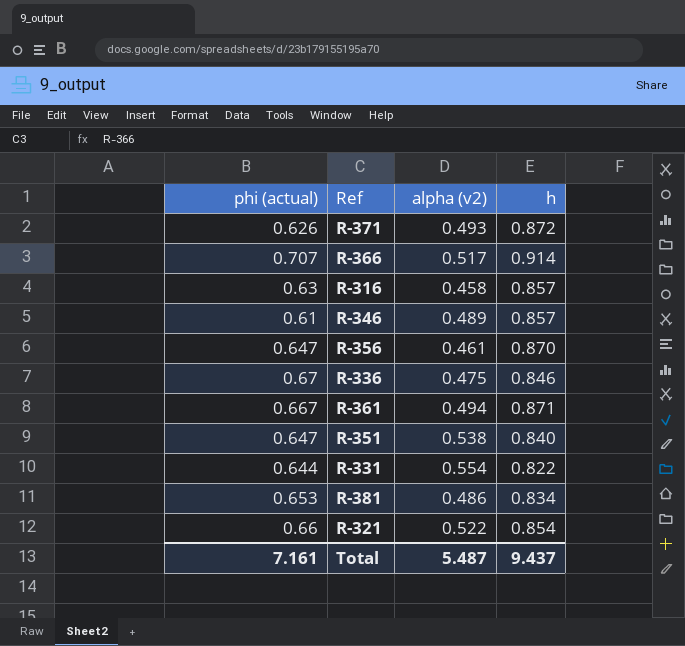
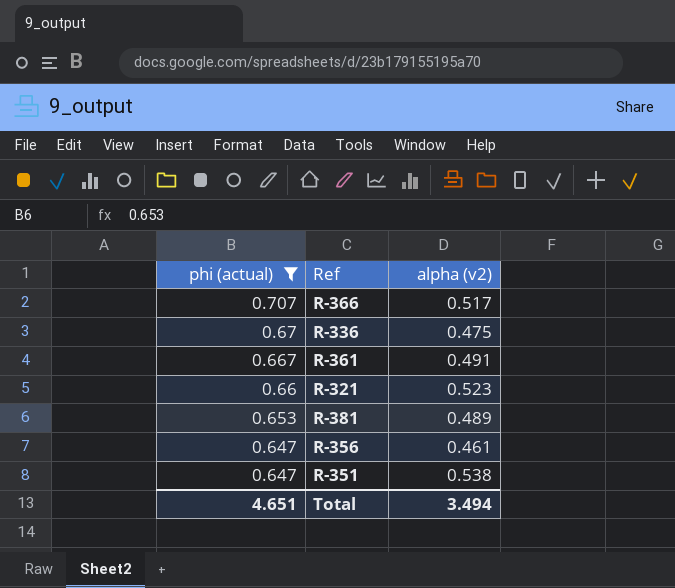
filter: none -> phi (actual) >= 0.647
row order: none -> phi (actual) descending
column h | position: 4 -> none
R-361 | alpha (v2): 0.494 -> 0.491
R-321 | alpha (v2): 0.522 -> 0.523
R-381 | alpha (v2): 0.486 -> 0.489
Total | phi (actual): 7.161 -> 4.651
Total | alpha (v2): 5.487 -> 3.494

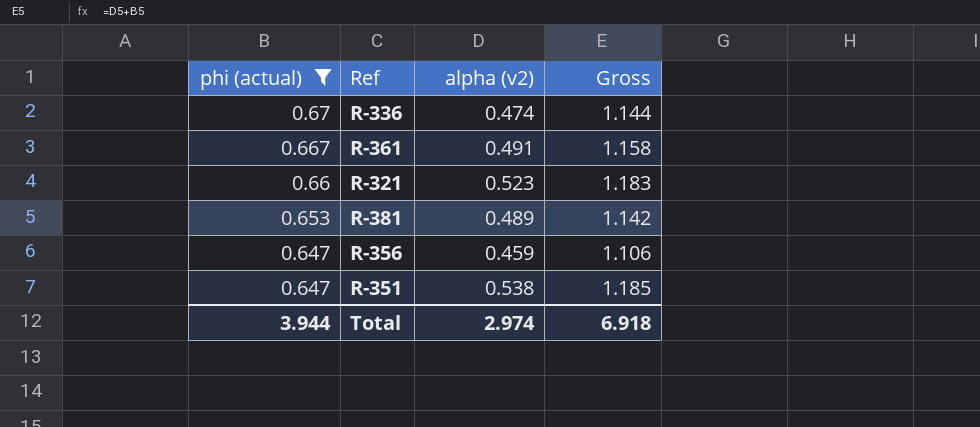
column Gross | formula: none -> [phi (actual)] + [alpha (v2)]
row R-366: 0.707 | 0.517 -> none
R-336 | alpha (v2): 0.475 -> 0.474
R-356 | alpha (v2): 0.461 -> 0.459
Total | phi (actual): 4.651 -> 3.944
Total | alpha (v2): 3.494 -> 2.974

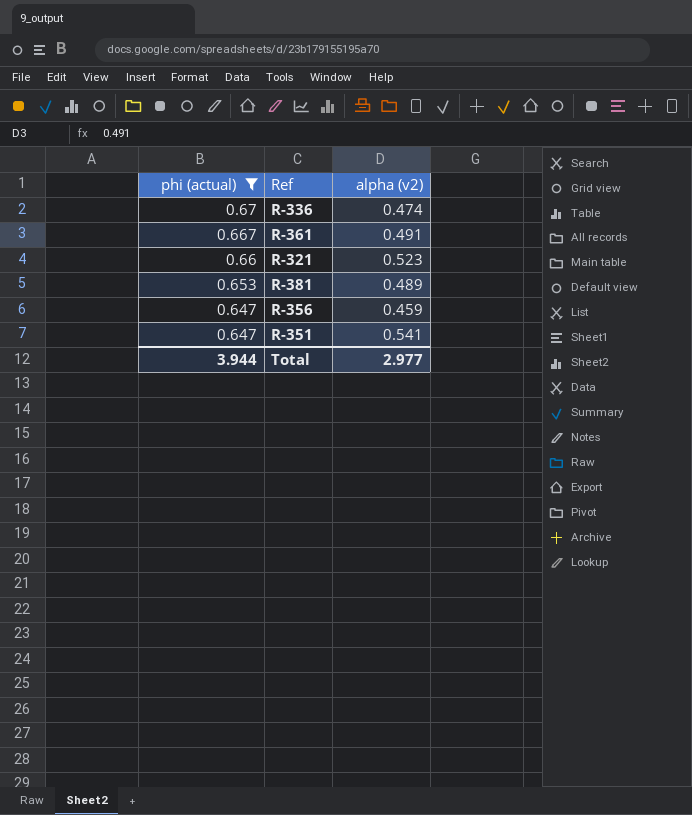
column Gross | formula: [phi (actual)] + [alpha (v2)] -> none
R-351 | alpha (v2): 0.538 -> 0.541
Total | alpha (v2): 2.974 -> 2.977

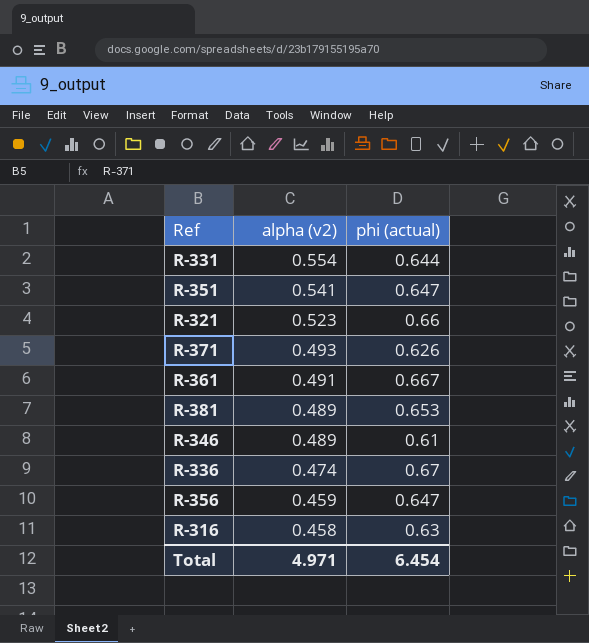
filter: phi (actual) >= 0.647 -> none
row order: phi (actual) descending -> alpha (v2) descending
column phi (actual) | position: 1 -> 3
Total | alpha (v2): 2.977 -> 4.971
Total | phi (actual): 3.944 -> 6.454

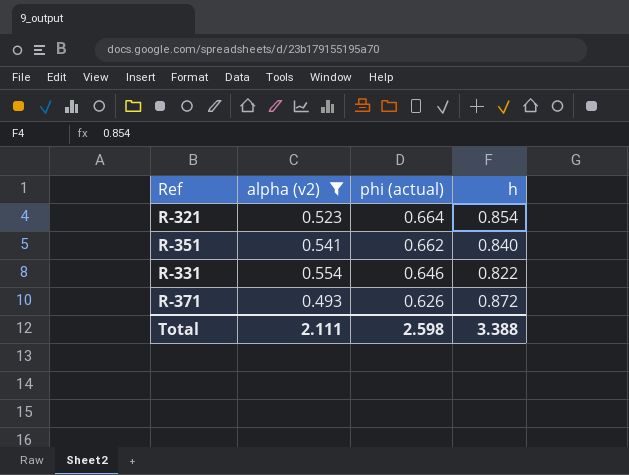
filter: none -> alpha (v2) >= 0.493
row order: alpha (v2) descending -> phi (actual) descending
column h | position: none -> 4
R-321 | phi (actual): 0.66 -> 0.664
R-351 | phi (actual): 0.647 -> 0.662
R-331 | phi (actual): 0.644 -> 0.646
Total | alpha (v2): 4.971 -> 2.111
Total | phi (actual): 6.454 -> 2.598

